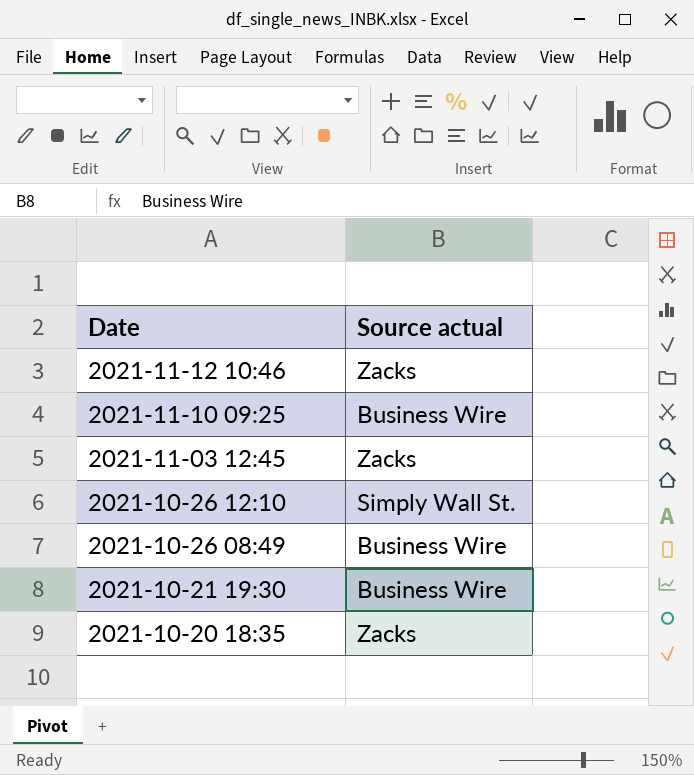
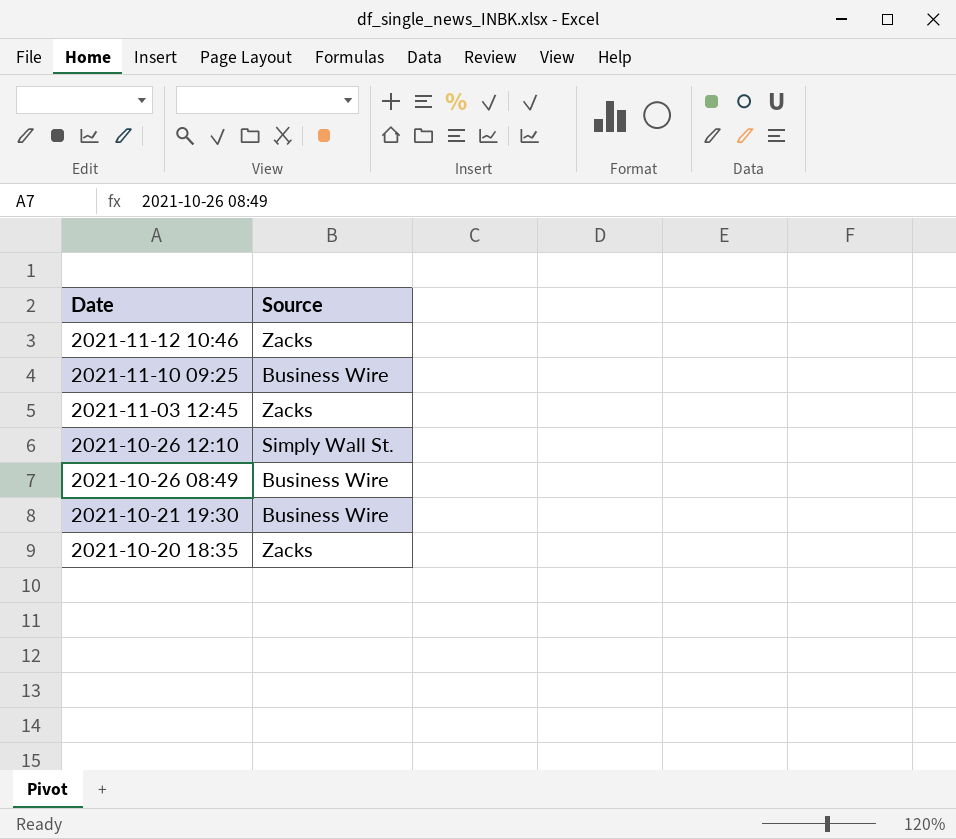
column name: Source actual -> Source

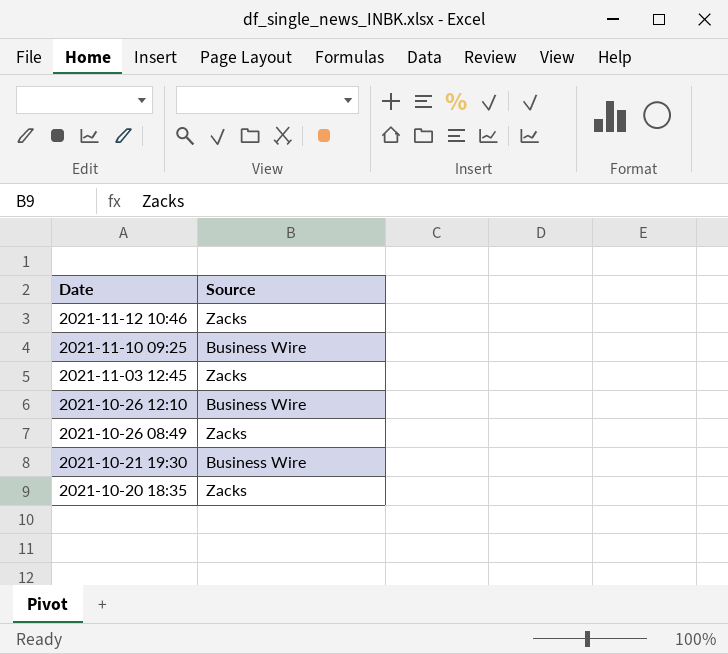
2021-10-26 12:10 | Source: Simply Wall St. -> Business Wire
2021-10-26 08:49 | Source: Business Wire -> Zacks

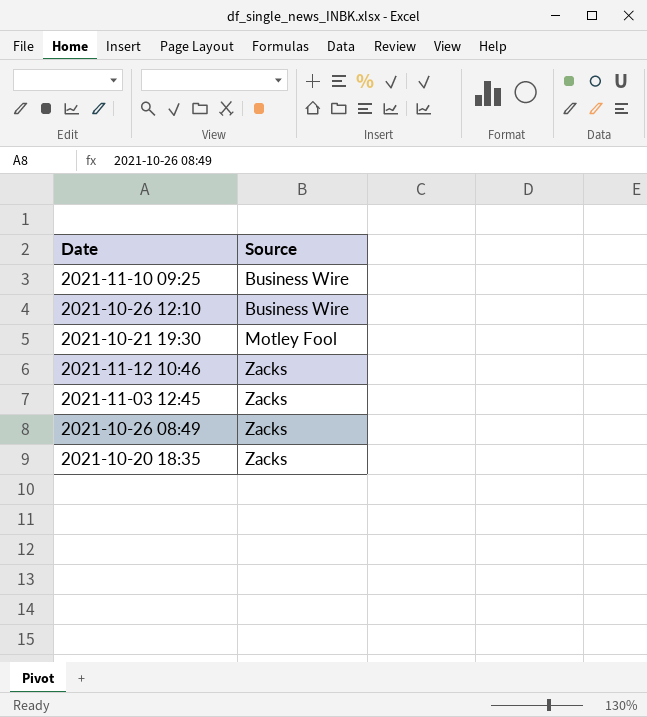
row order: Date descending -> Source ascending
2021-10-21 19:30 | Source: Business Wire -> Motley Fool

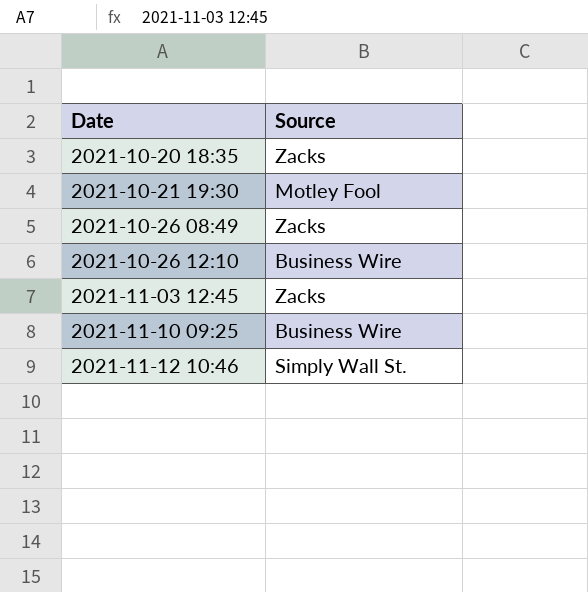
row order: Source ascending -> Date ascending
2021-11-12 10:46 | Source: Zacks -> Simply Wall St.

